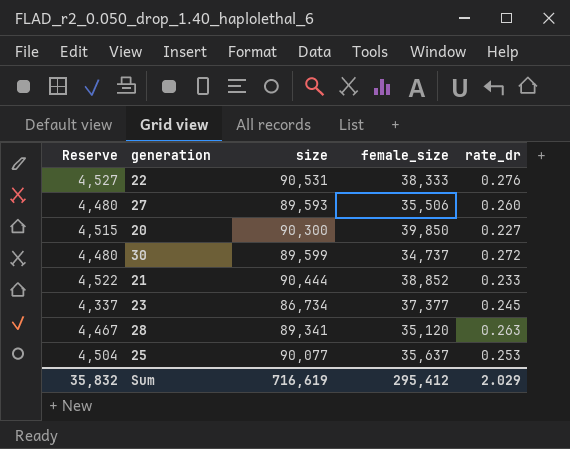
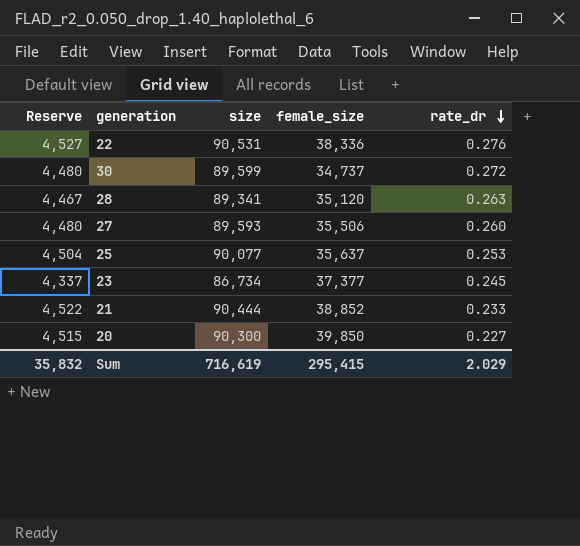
row order: none -> rate_dr descending
22 | female_size: 38,333 -> 38,336
Sum | female_size: 295,412 -> 295,415

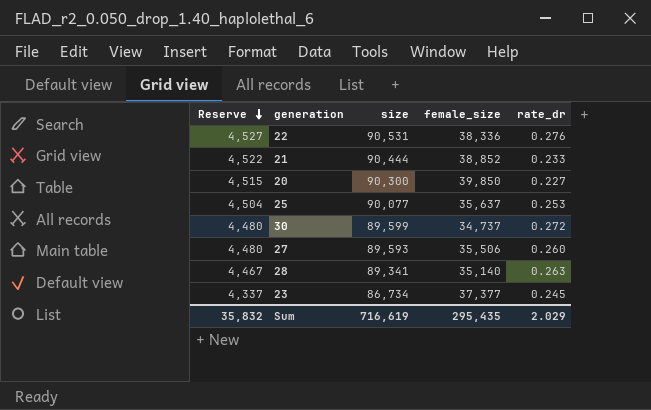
row order: rate_dr descending -> Reserve descending
28 | female_size: 35,120 -> 35,140
Sum | female_size: 295,415 -> 295,435

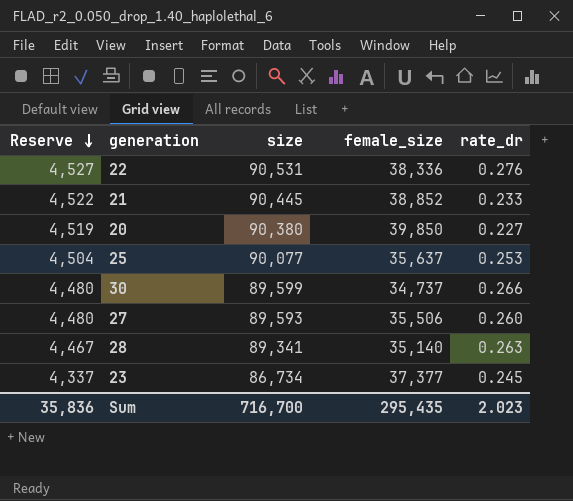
21 | size: 90,444 -> 90,445
20 | Reserve: 4,515 -> 4,519
20 | size: 90,300 -> 90,380
30 | rate_dr: 0.272 -> 0.266
Sum | Reserve: 35,832 -> 35,836
Sum | size: 716,619 -> 716,700
Sum | rate_dr: 2.029 -> 2.023

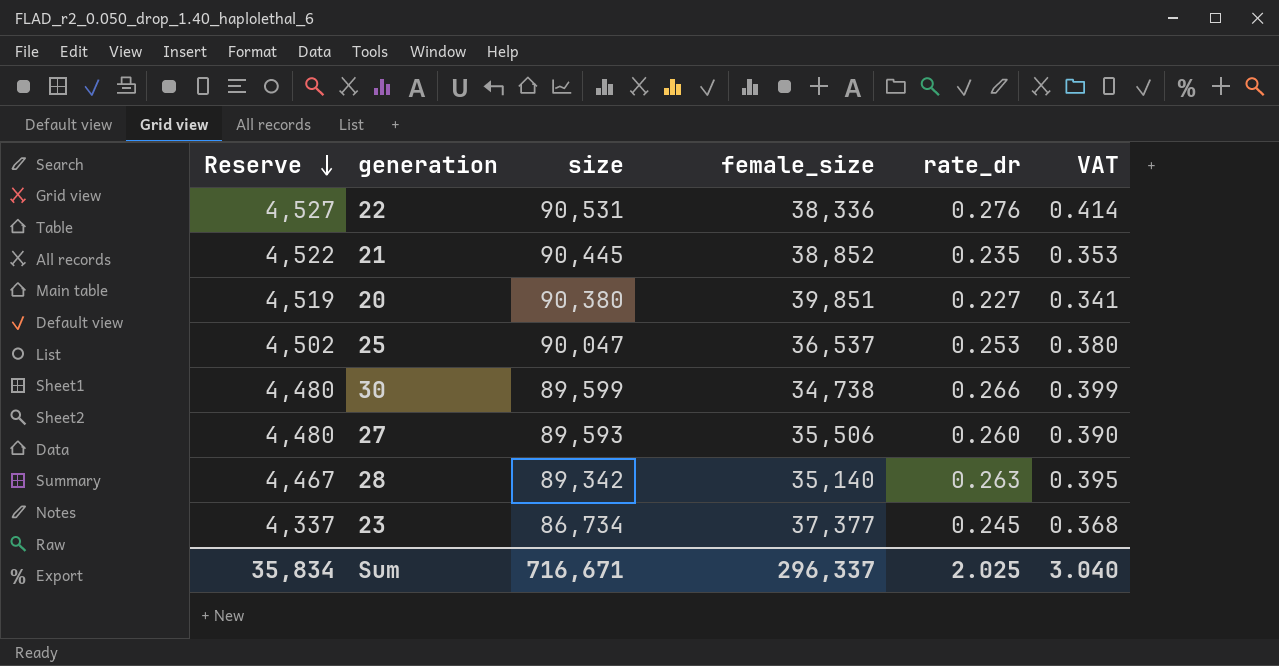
column VAT | formula: none -> [rate_dr] * 1.5
21 | rate_dr: 0.233 -> 0.235
20 | female_size: 39,850 -> 39,851
25 | Reserve: 4,504 -> 4,502
25 | size: 90,077 -> 90,047
25 | female_size: 35,637 -> 36,537
30 | female_size: 34,737 -> 34,738
28 | size: 89,341 -> 89,342
Sum | Reserve: 35,836 -> 35,834
Sum | size: 716,700 -> 716,671
Sum | female_size: 295,435 -> 296,337
Sum | rate_dr: 2.023 -> 2.025

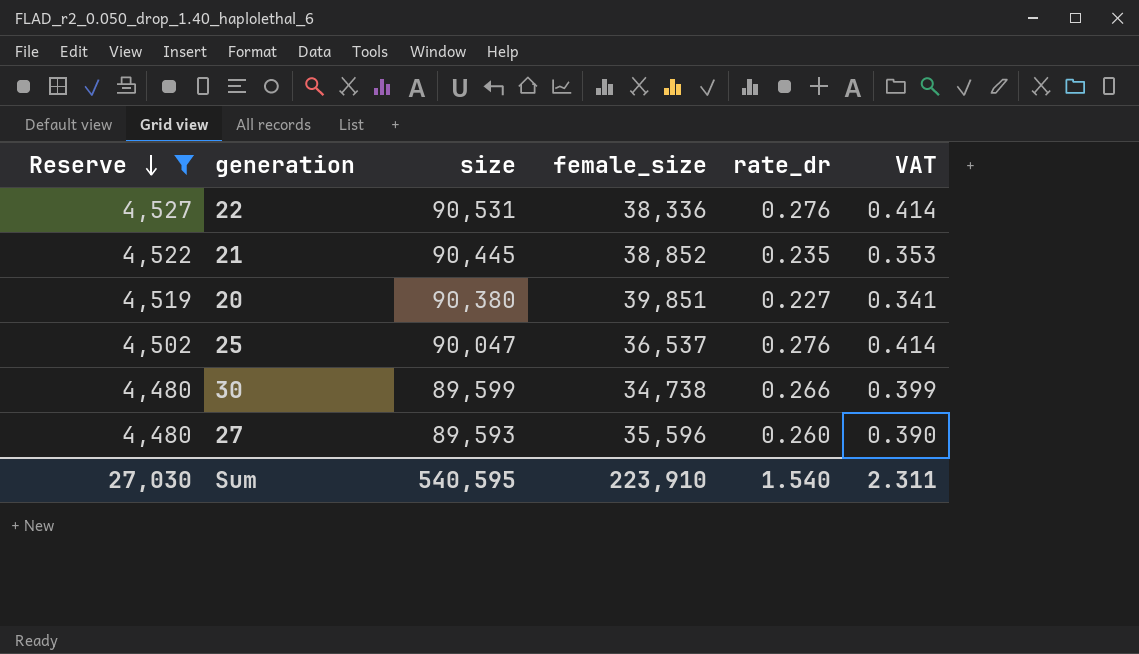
filter: none -> Reserve >= 4,480
25 | rate_dr: 0.253 -> 0.276
25 | VAT: 0.380 -> 0.414
27 | female_size: 35,506 -> 35,596
Sum | Reserve: 35,834 -> 27,030
Sum | size: 716,671 -> 540,595
Sum | female_size: 296,337 -> 223,910
Sum | rate_dr: 2.025 -> 1.540
Sum | VAT: 3.040 -> 2.311

